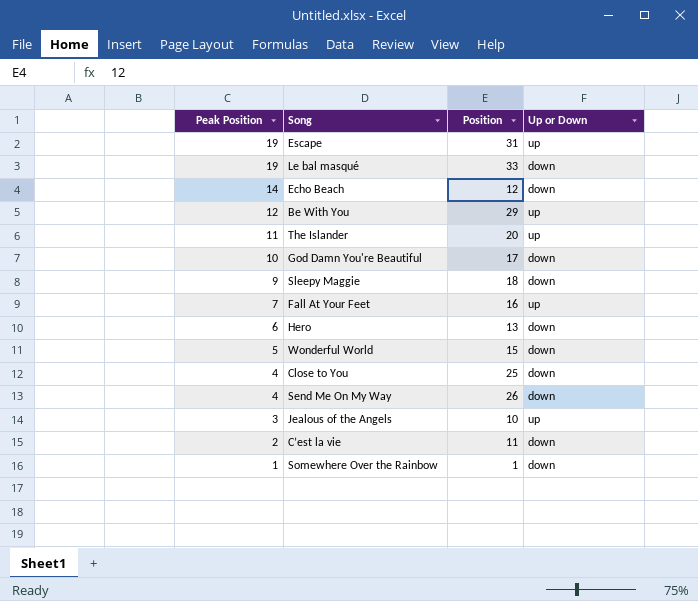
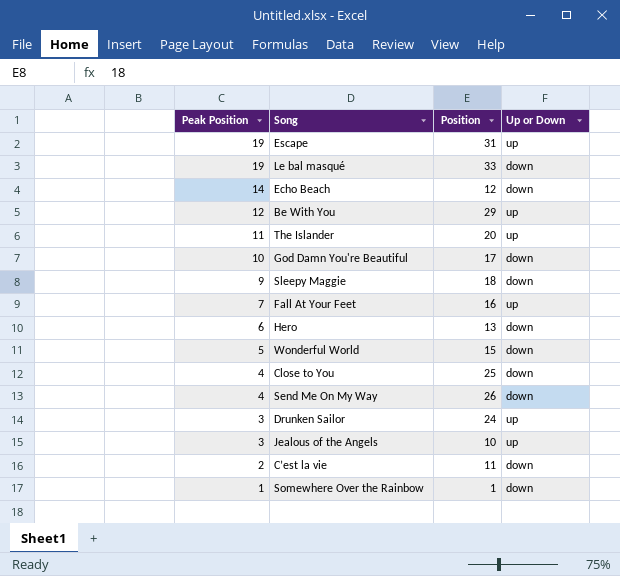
row Drunken Sailor: none -> 3 | 24 | up

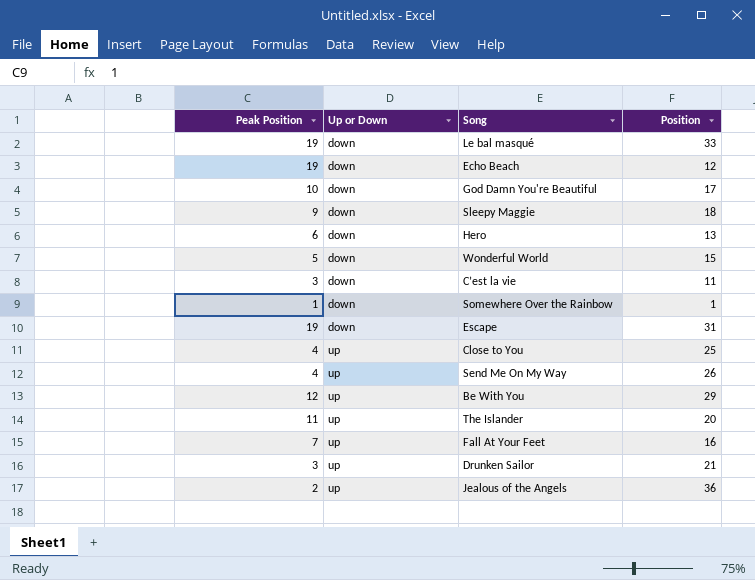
row order: Peak Position descending -> Up or Down ascending
column Up or Down | position: 4 -> 2
Echo Beach | Peak Position: 14 -> 19
C’est la vie | Peak Position: 2 -> 3
Escape | Up or Down: up -> down
Close to You | Up or Down: down -> up
Send Me On My Way | Up or Down: down -> up
Drunken Sailor | Position: 24 -> 21
Jealous of the Angels | Peak Position: 3 -> 2
Jealous of the Angels | Position: 10 -> 36

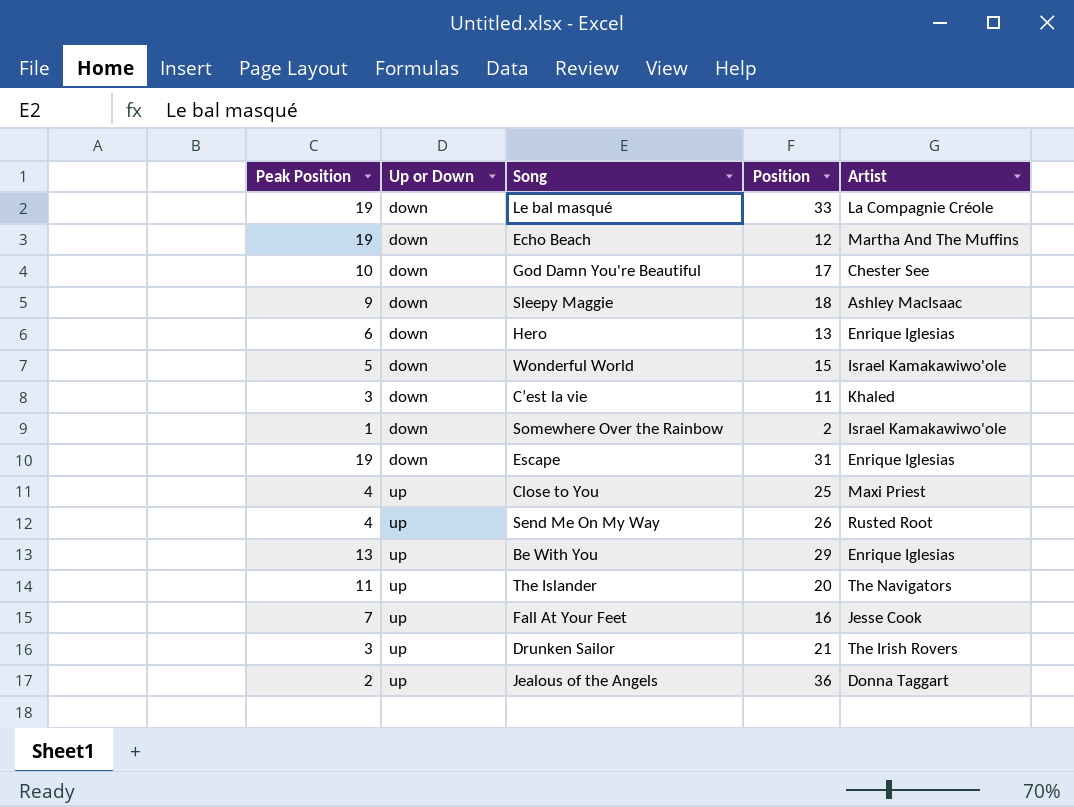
column Artist | position: none -> 5
Somewhere Over the Rainbow | Position: 1 -> 2
Be With You | Peak Position: 12 -> 13

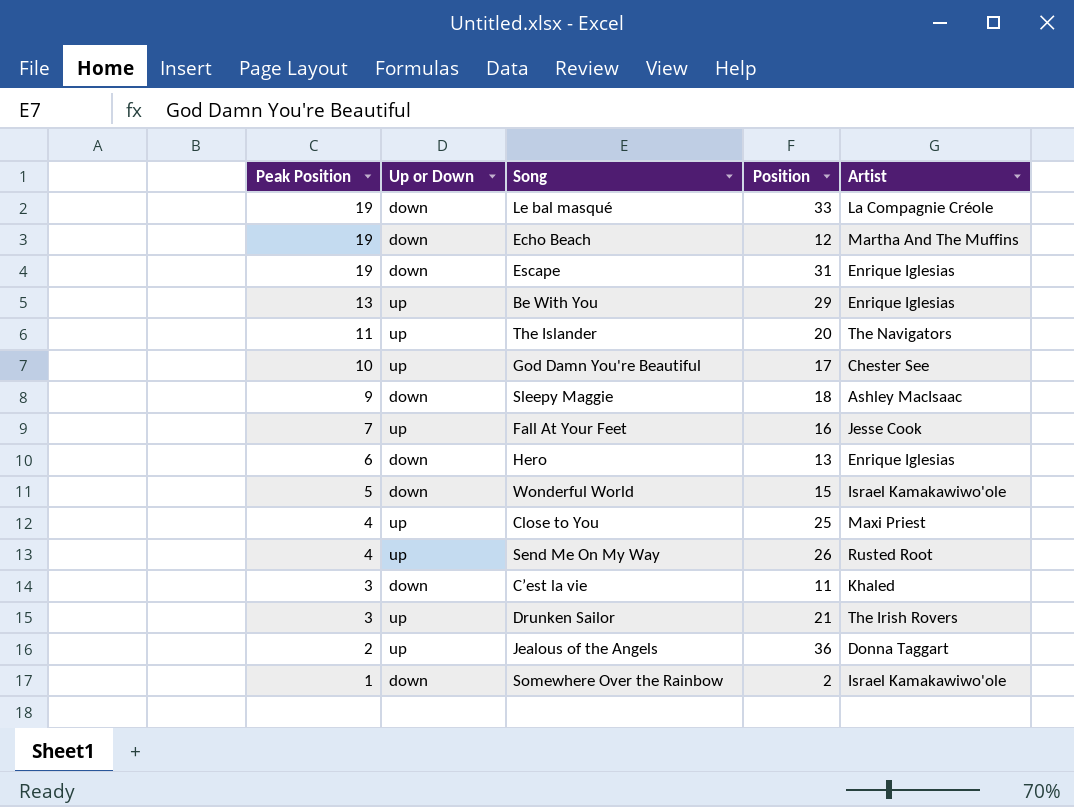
row order: Up or Down ascending -> Peak Position descending
God Damn You're Beautiful | Up or Down: down -> up

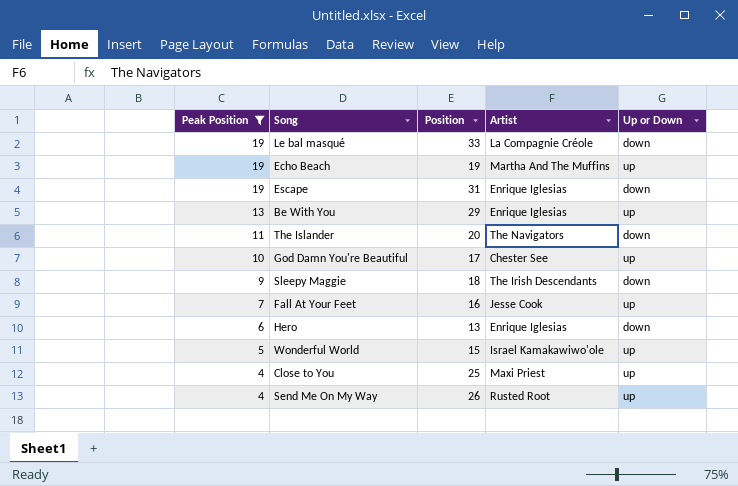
filter: none -> Peak Position >= 4
column Up or Down | position: 2 -> 5
Echo Beach | Position: 12 -> 19
Echo Beach | Up or Down: down -> up
The Islander | Up or Down: up -> down
Sleepy Maggie | Artist: Ashley MacIsaac -> The Irish Descendants
Wonderful World | Up or Down: down -> up

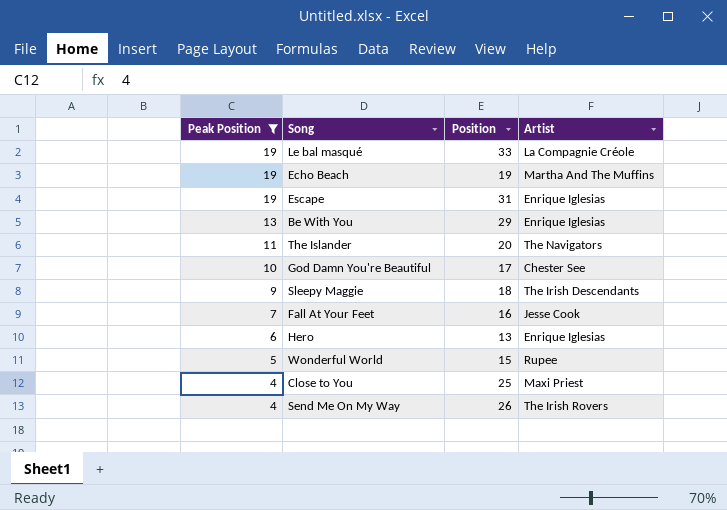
column Up or Down | position: 5 -> none
Wonderful World | Artist: Israel Kamakawiwo'ole -> Rupee
Send Me On My Way | Artist: Rusted Root -> The Irish Rovers

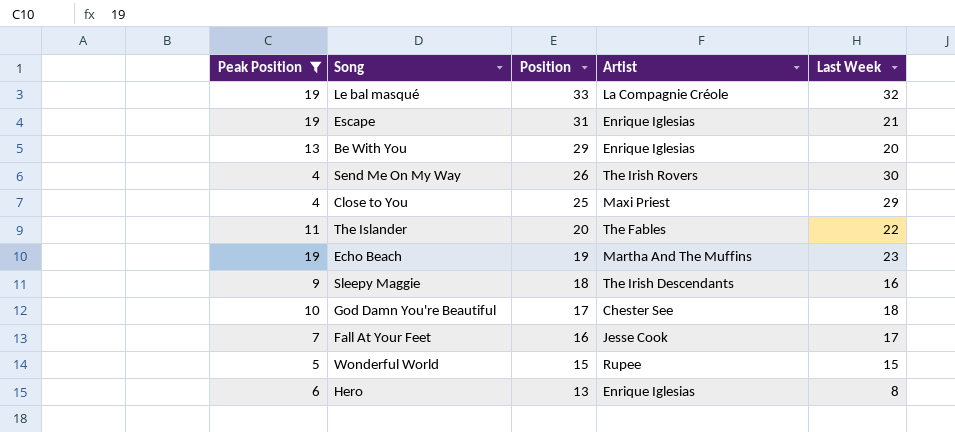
row order: Peak Position descending -> Position descending
column Last Week | position: none -> 5
The Islander | Artist: The Navigators -> The Fables

